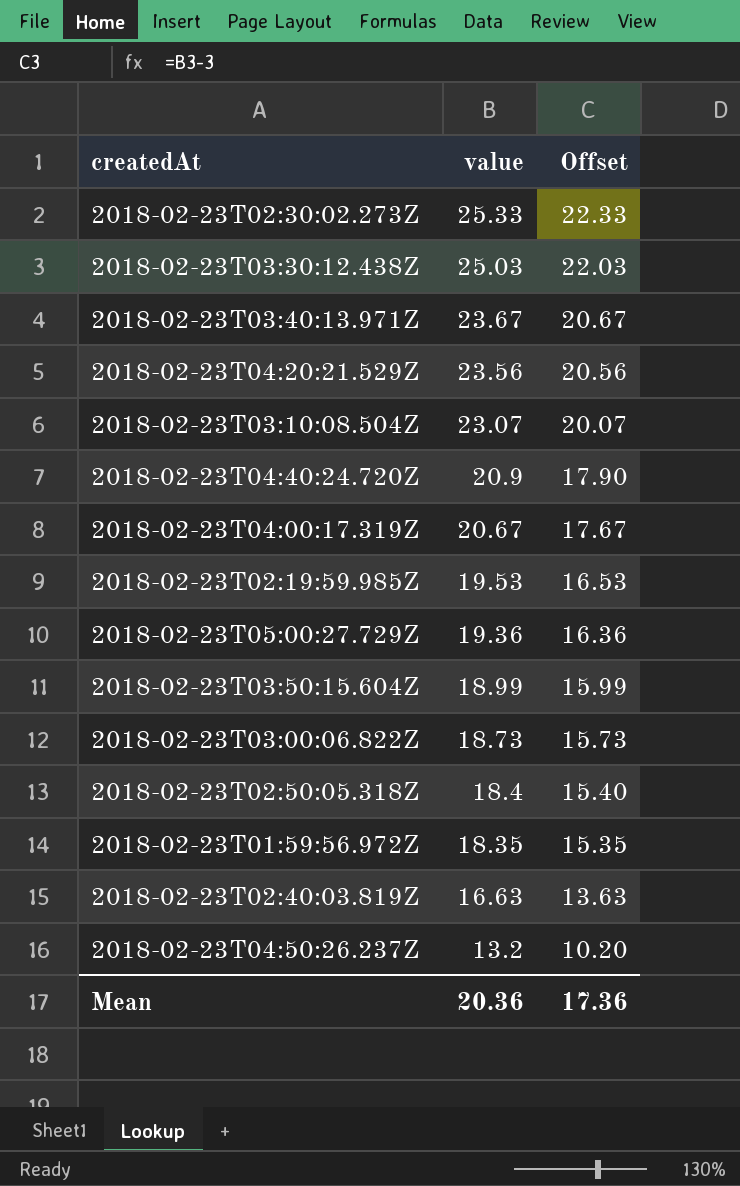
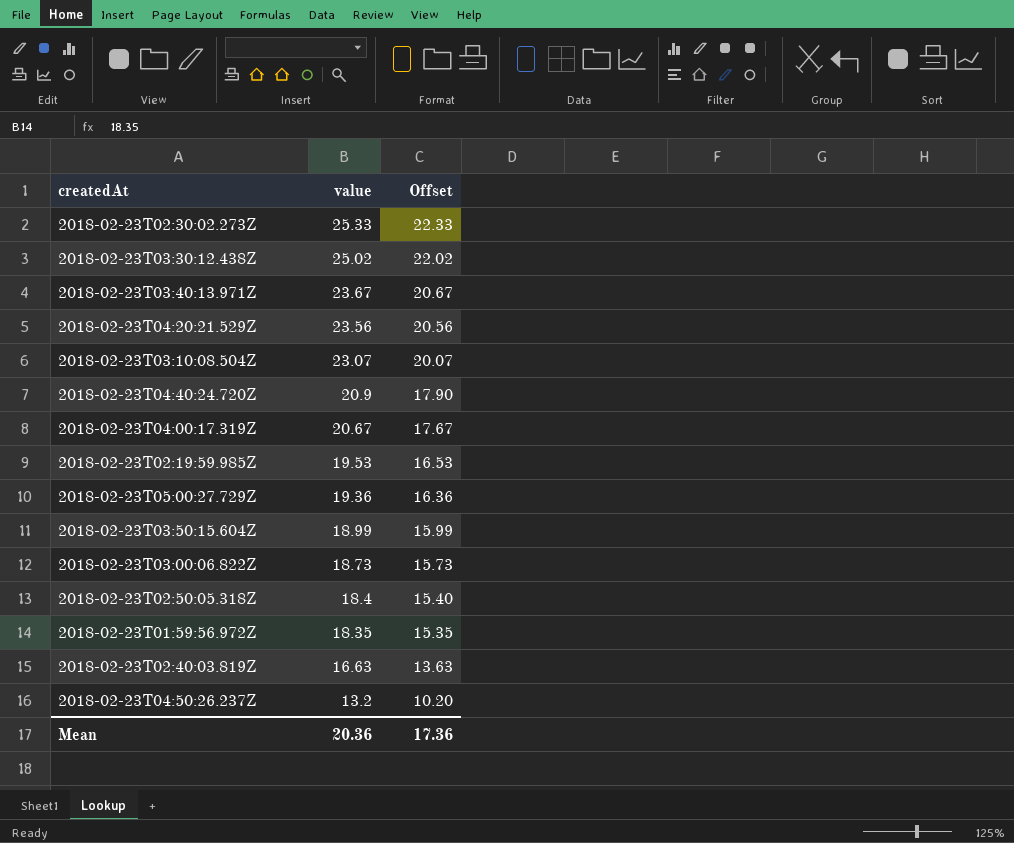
2018-02-23T03:30:12.438Z | value: 25.03 -> 25.02
2018-02-23T03:30:12.438Z | Offset: 22.03 -> 22.02

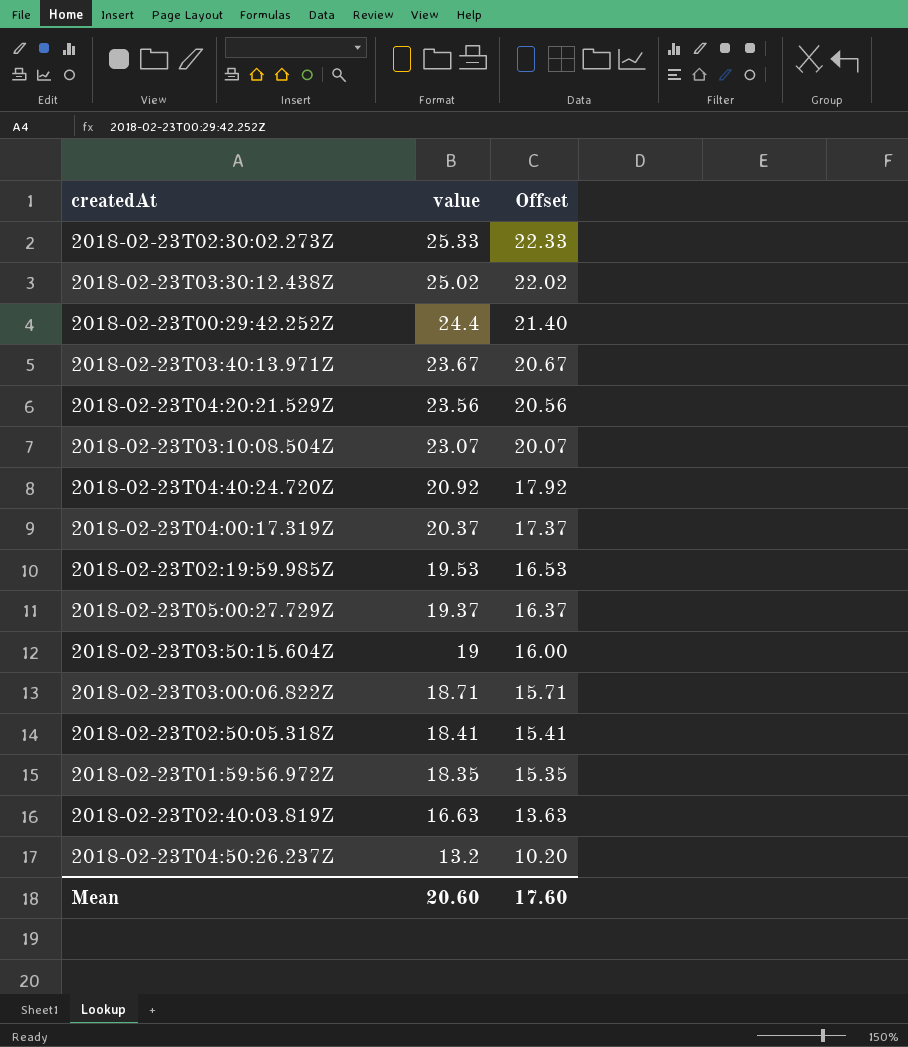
row 2018-02-23T00:29:42.252Z: none -> 24.4 | 21.40
2018-02-23T04:40:24.720Z | value: 20.9 -> 20.92
2018-02-23T04:40:24.720Z | Offset: 17.90 -> 17.92
2018-02-23T04:00:17.319Z | value: 20.67 -> 20.37
2018-02-23T04:00:17.319Z | Offset: 17.67 -> 17.37
2018-02-23T05:00:27.729Z | value: 19.36 -> 19.37
2018-02-23T05:00:27.729Z | Offset: 16.36 -> 16.37
2018-02-23T03:50:15.604Z | value: 18.99 -> 19
2018-02-23T03:50:15.604Z | Offset: 15.99 -> 16.00
2018-02-23T03:00:06.822Z | value: 18.73 -> 18.71
2018-02-23T03:00:06.822Z | Offset: 15.73 -> 15.71
2018-02-23T02:50:05.318Z | value: 18.4 -> 18.41
2018-02-23T02:50:05.318Z | Offset: 15.40 -> 15.41
Mean | value: 20.36 -> 20.60
Mean | Offset: 17.36 -> 17.60

